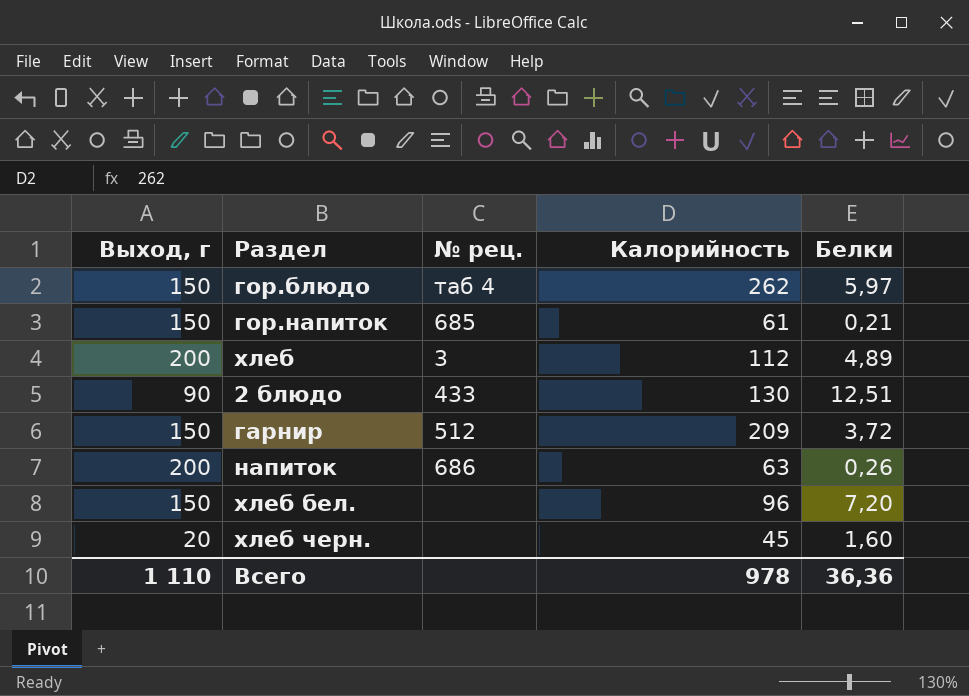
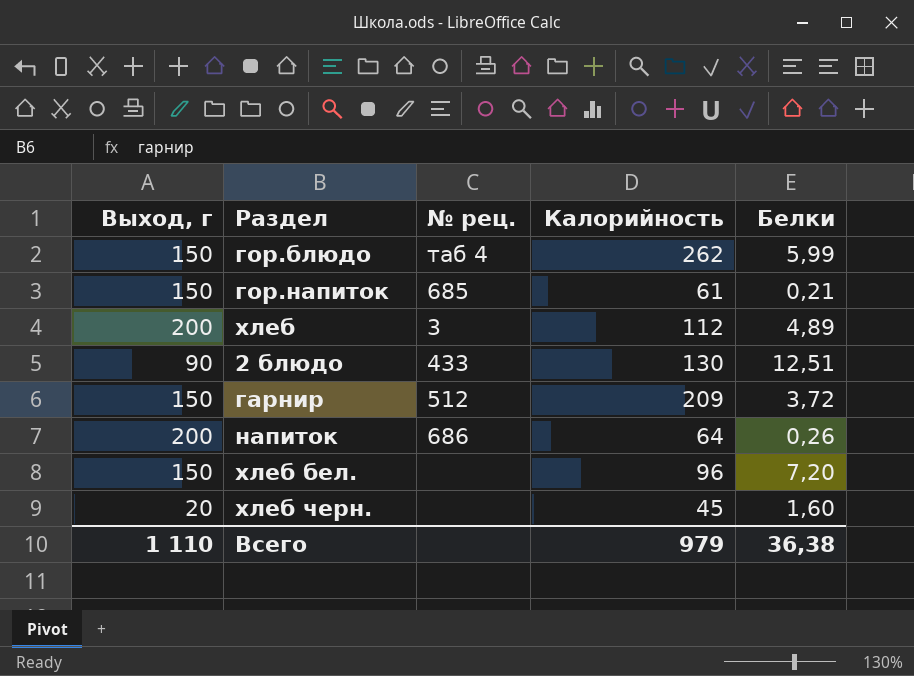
гор.блюдо | Белки: 5,97 -> 5,99
напиток | Калорийность: 63 -> 64
Всего | Калорийность: 978 -> 979
Всего | Белки: 36,36 -> 36,38

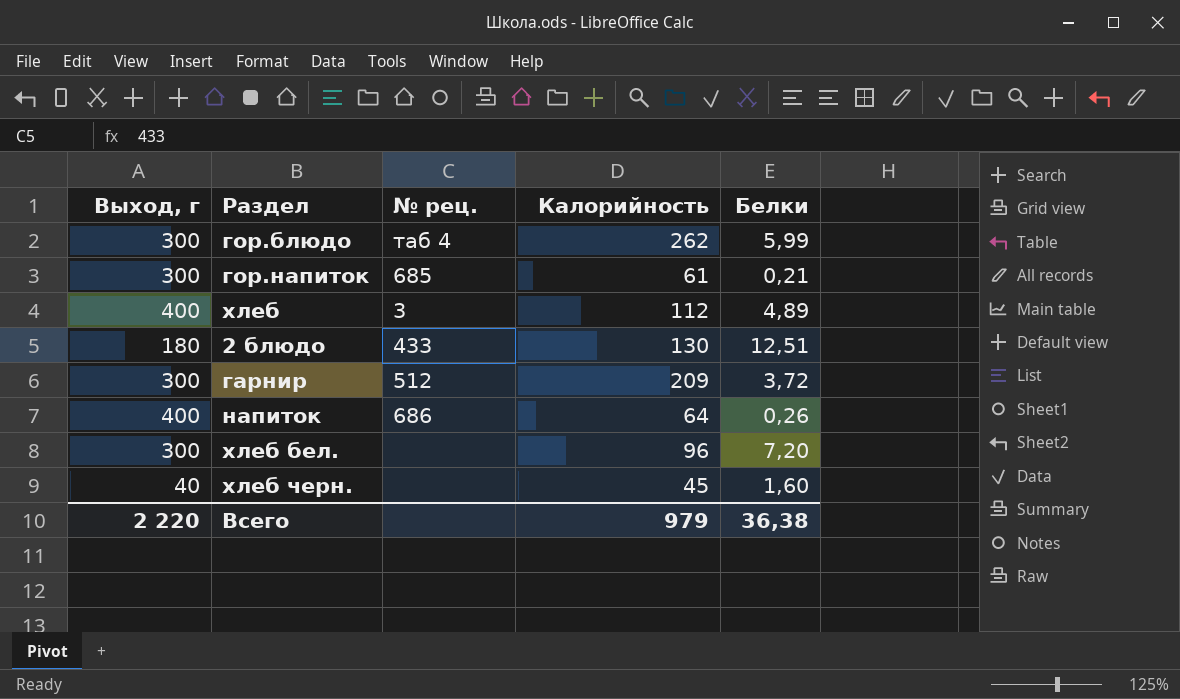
гор.блюдо | Выход, г: 150 -> 300
гор.напиток | Выход, г: 150 -> 300
хлеб | Выход, г: 200 -> 400
2 блюдо | Выход, г: 90 -> 180
гарнир | Выход, г: 150 -> 300
напиток | Выход, г: 200 -> 400
хлеб бел. | Выход, г: 150 -> 300
хлеб черн. | Выход, г: 20 -> 40
Всего | Выход, г: 1 110 -> 2 220

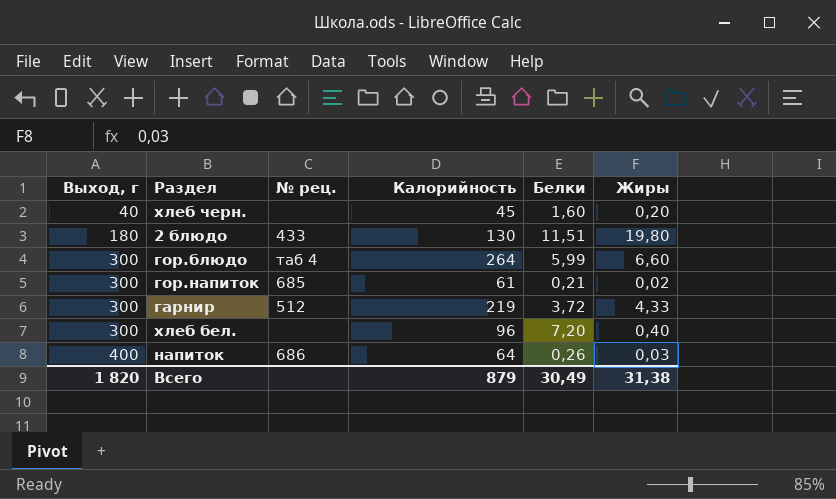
row order: none -> Выход, г ascending
column Жиры | position: none -> 6
row хлеб: 400 | 3 | 112 | 4,89 -> none
2 блюдо | Белки: 12,51 -> 11,51
гор.блюдо | Калорийность: 262 -> 264
гарнир | Калорийность: 209 -> 219
Всего | Выход, г: 2 220 -> 1 820
Всего | Калорийность: 979 -> 879
Всего | Белки: 36,38 -> 30,49

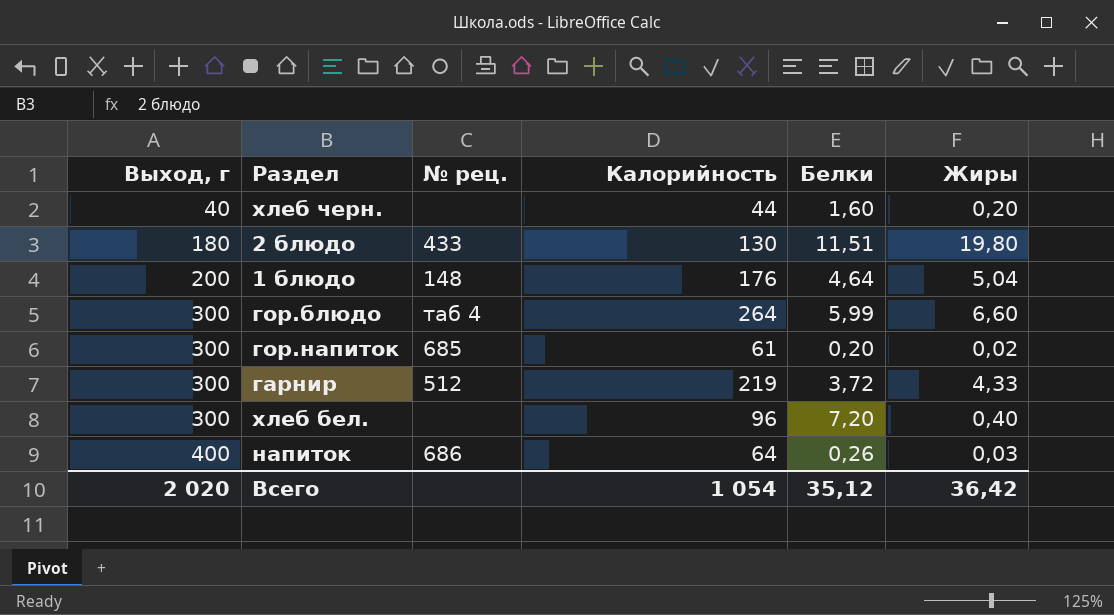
хлеб черн. | Калорийность: 45 -> 44
row 1 блюдо: none -> 200 | 148 | 176 | 4,64 | 5,04
гор.напиток | Белки: 0,21 -> 0,20
Всего | Выход, г: 1 820 -> 2 020
Всего | Калорийность: 879 -> 1 054
Всего | Белки: 30,49 -> 35,12
Всего | Жиры: 31,38 -> 36,42

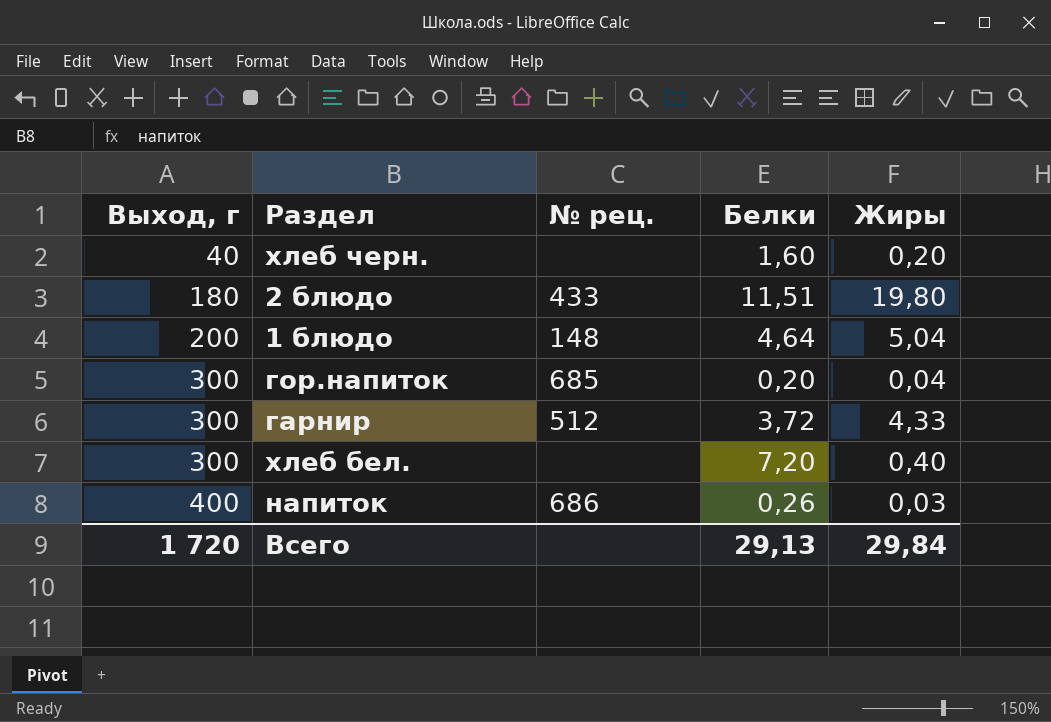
column Калорийность | position: 4 -> none
row гор.блюдо: 300 | таб 4 | 264 | 5,99 | 6,60 -> none
гор.напиток | Жиры: 0,02 -> 0,04
Всего | Выход, г: 2 020 -> 1 720
Всего | Белки: 35,12 -> 29,13
Всего | Жиры: 36,42 -> 29,84

